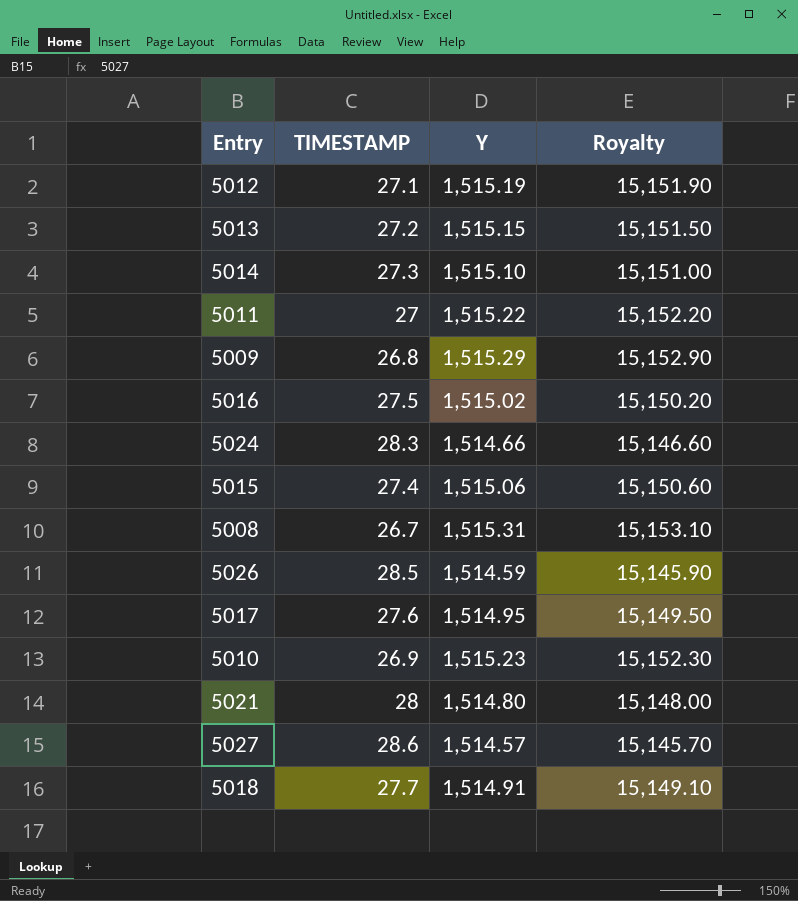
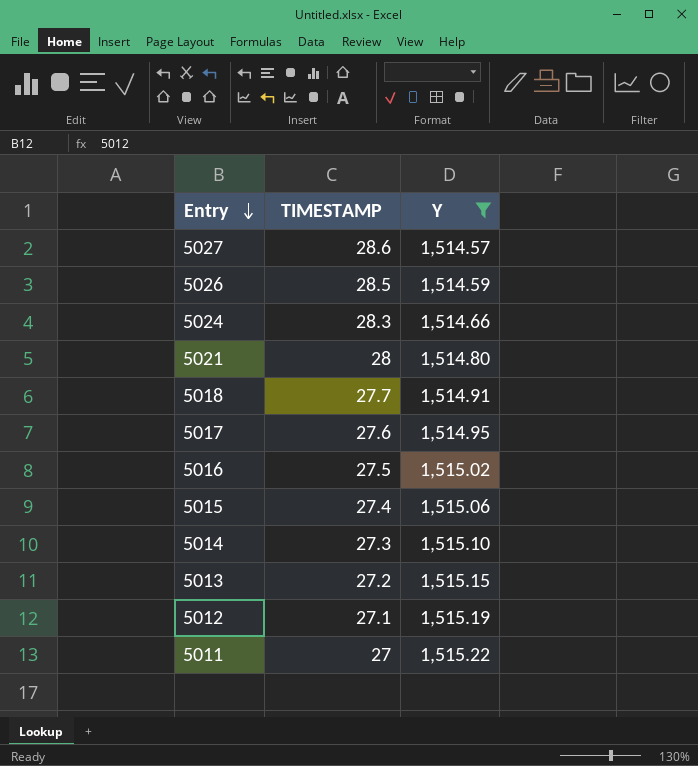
filter: none -> Y <= 1,515.22
row order: none -> Entry descending
column Royalty | formula: [Y] * 10 -> none

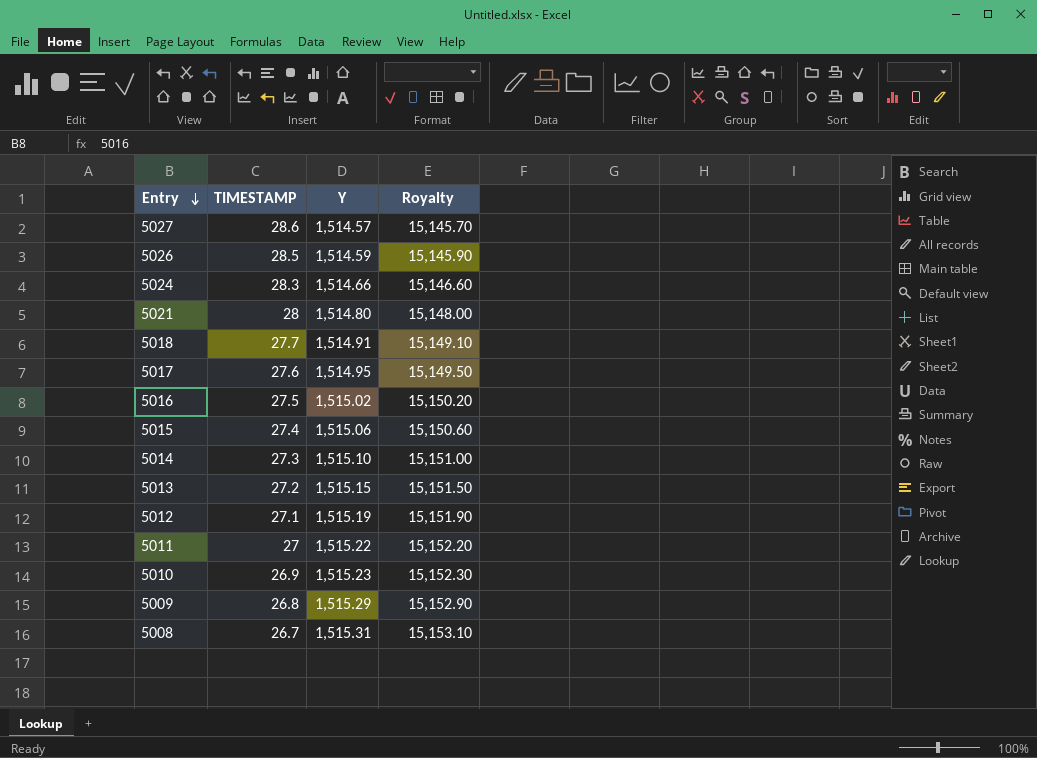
filter: Y <= 1,515.22 -> none
column Royalty | formula: none -> [Y] * 10

